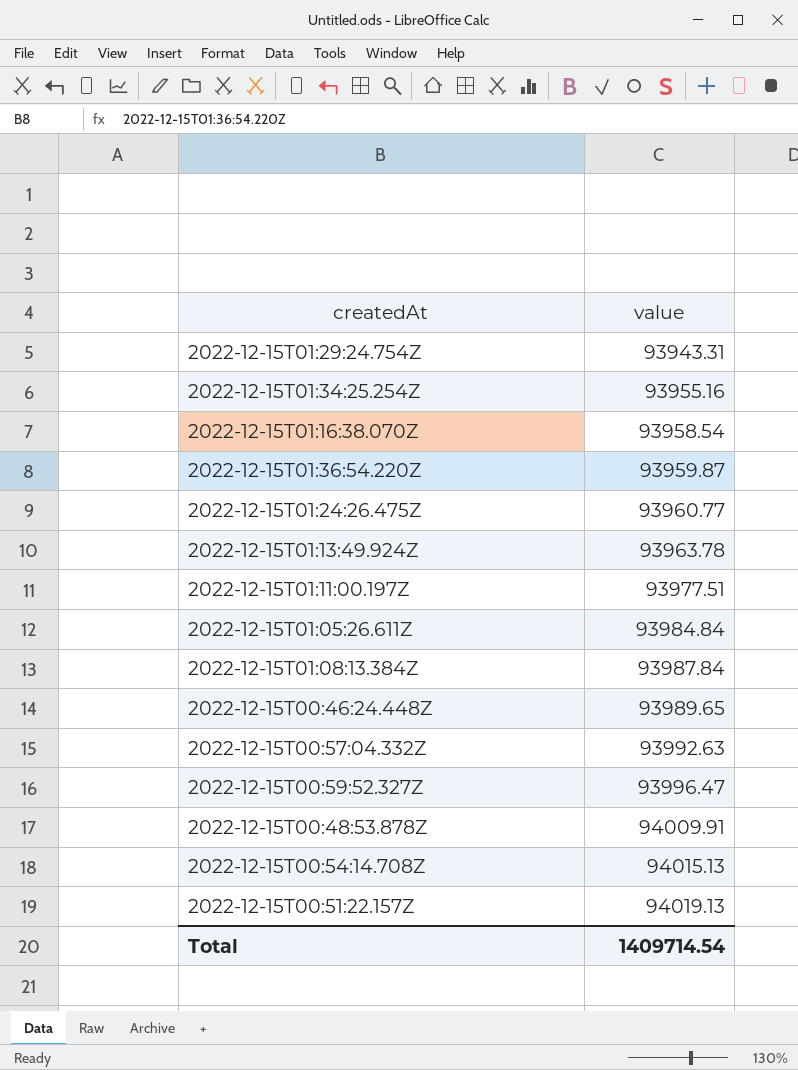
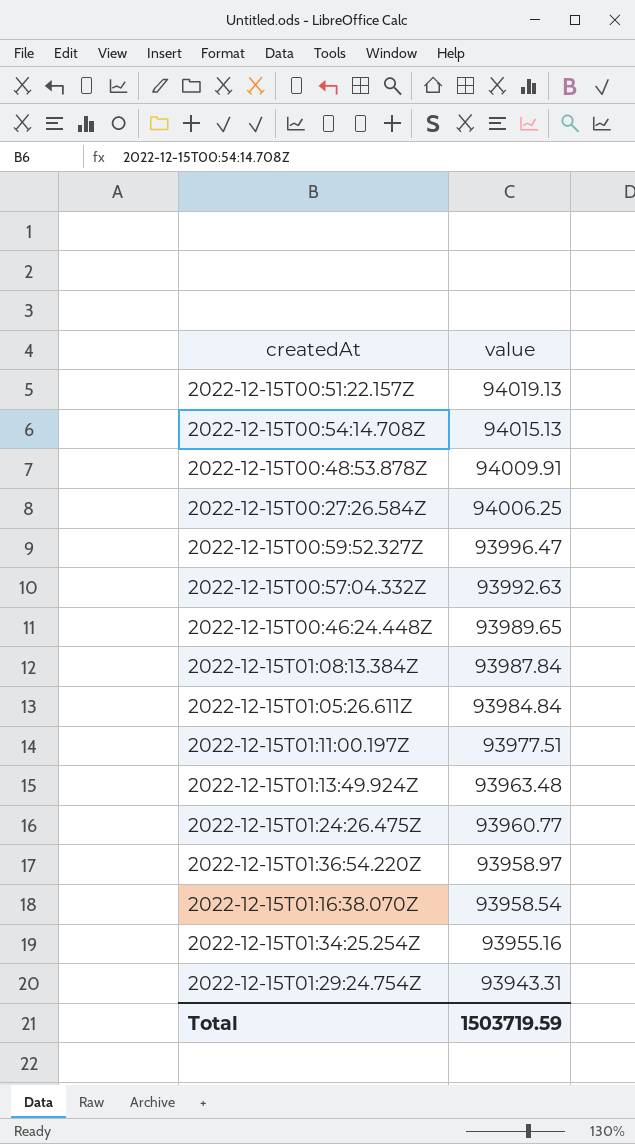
row order: value ascending -> value descending
row 2022-12-15T00:27:26.584Z: none -> 94006.25
2022-12-15T01:13:49.924Z | value: 93963.78 -> 93963.48
2022-12-15T01:36:54.220Z | value: 93959.87 -> 93958.97
Total | value: 1409714.54 -> 1503719.59

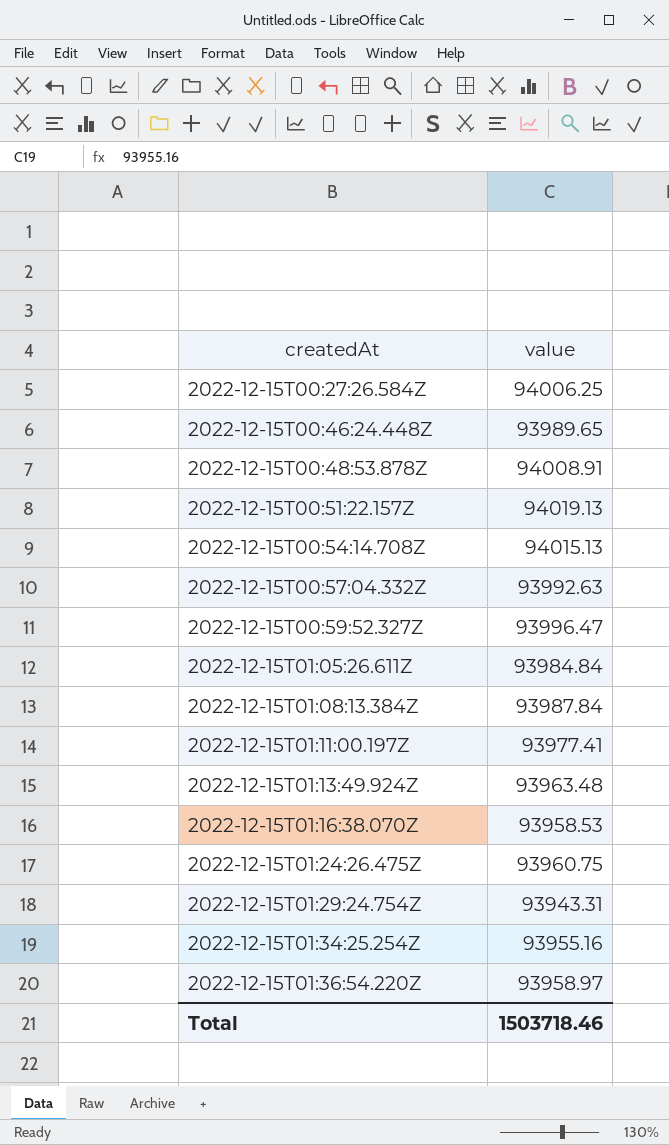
row order: value descending -> createdAt ascending
2022-12-15T00:48:53.878Z | value: 94009.91 -> 94008.91
2022-12-15T01:11:00.197Z | value: 93977.51 -> 93977.41
2022-12-15T01:16:38.070Z | value: 93958.54 -> 93958.53
2022-12-15T01:24:26.475Z | value: 93960.77 -> 93960.75
Total | value: 1503719.59 -> 1503718.46

